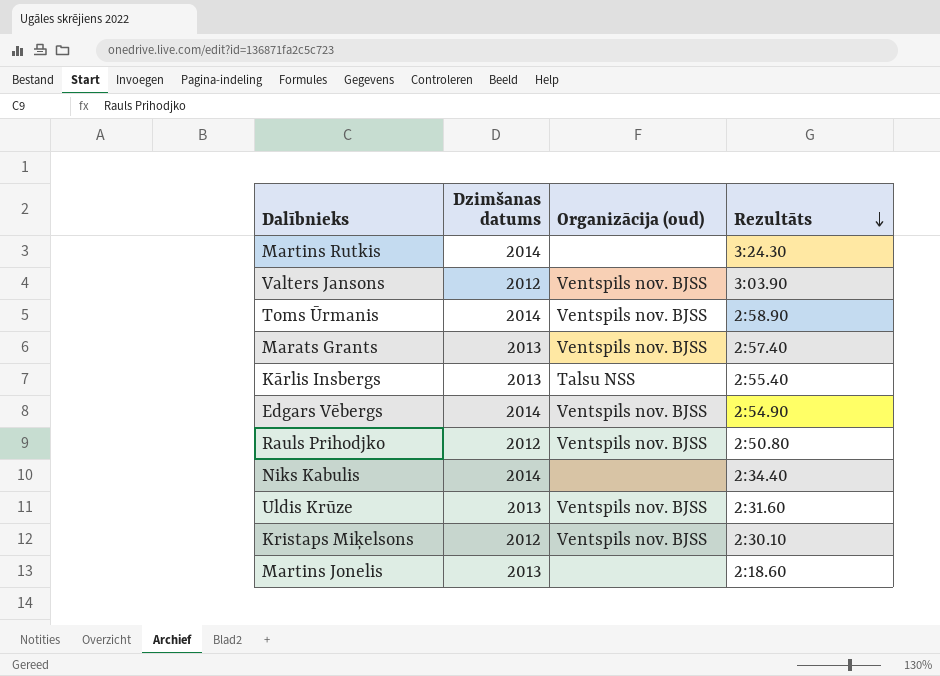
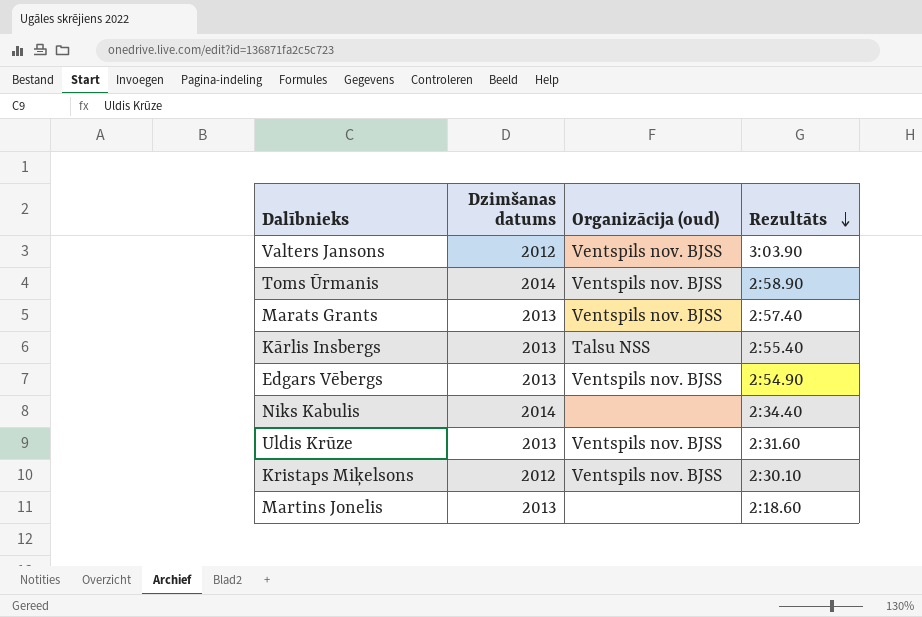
row Martins Rutkis: 2014 | none | 3:24.30 -> none
row Rauls Prihodjko: 2012 | Ventspils nov. BJSS | 2:50.80 -> none
Edgars Vēbergs | Dzimšanas datums: 2014 -> 2013

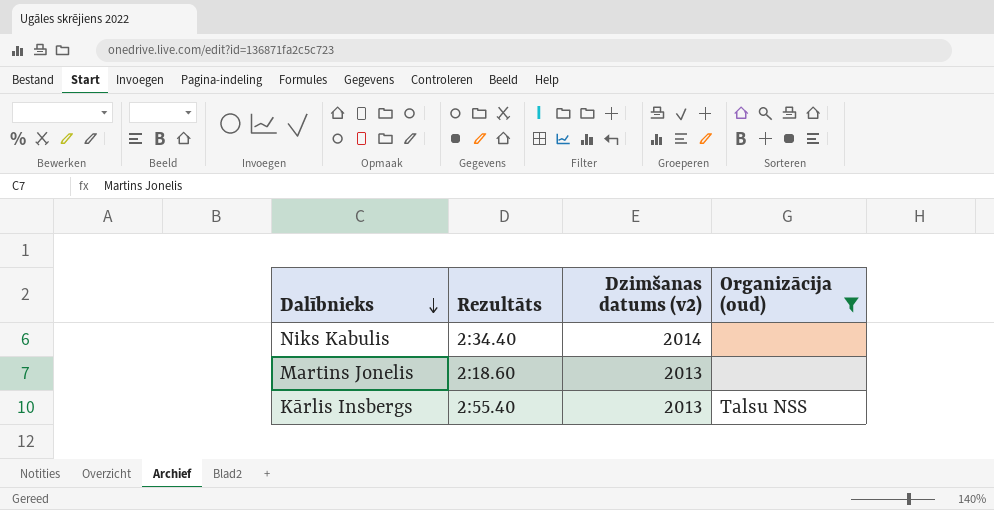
filter: none -> Organizācija (oud) != Ventspils nov. BJSS
row order: Rezultāts descending -> Dalībnieks descending
column Rezultāts | position: 4 -> 2
column name: Dzimšanas datums -> Dzimšanas datums (v2)

